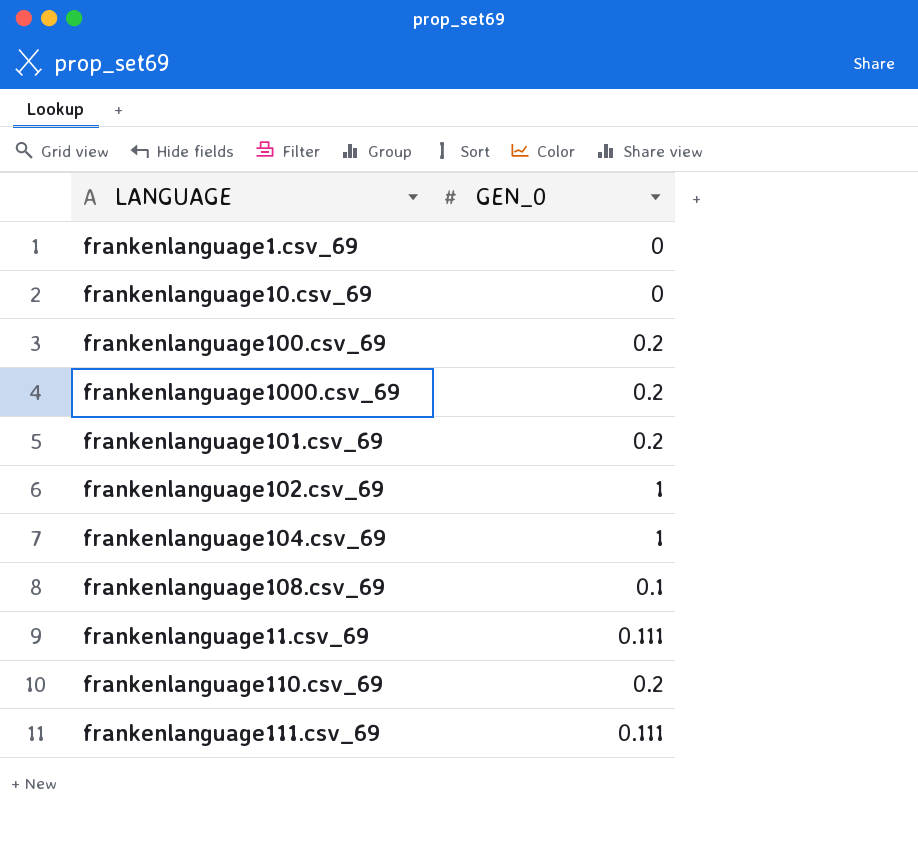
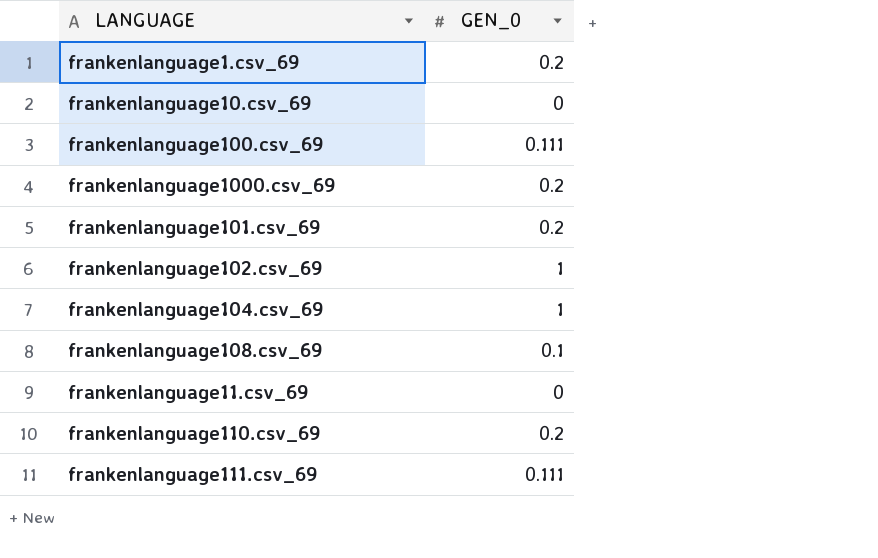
frankenlanguage1.csv_69 | GEN_0: 0 -> 0.2
frankenlanguage100.csv_69 | GEN_0: 0.2 -> 0.111
frankenlanguage11.csv_69 | GEN_0: 0.111 -> 0

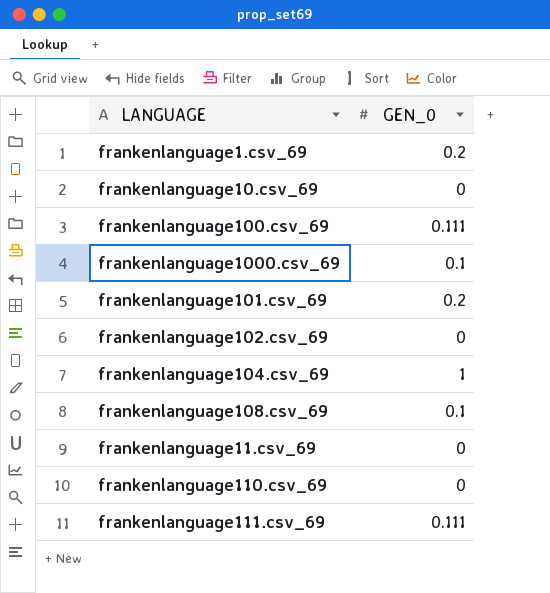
frankenlanguage1000.csv_69 | GEN_0: 0.2 -> 0.1
frankenlanguage102.csv_69 | GEN_0: 1 -> 0
frankenlanguage110.csv_69 | GEN_0: 0.2 -> 0

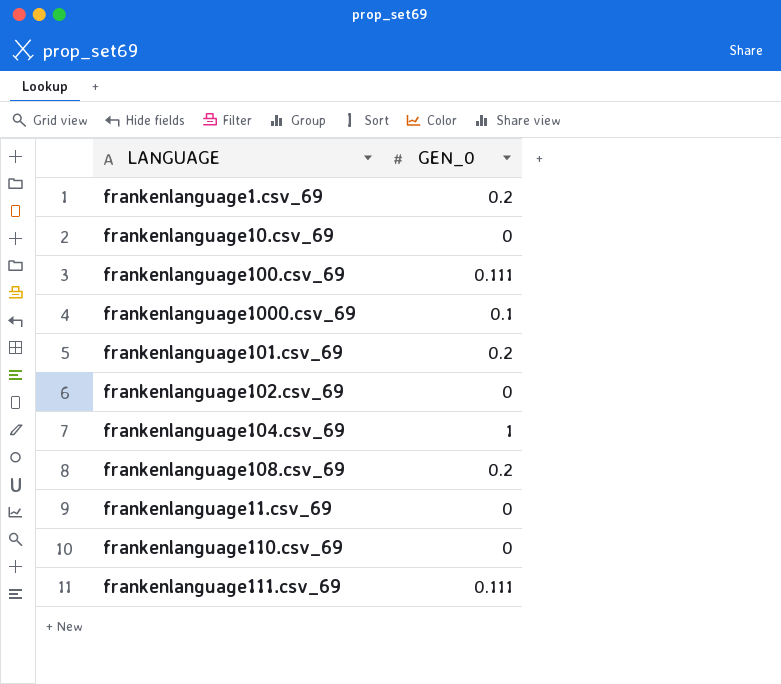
frankenlanguage108.csv_69 | GEN_0: 0.1 -> 0.2

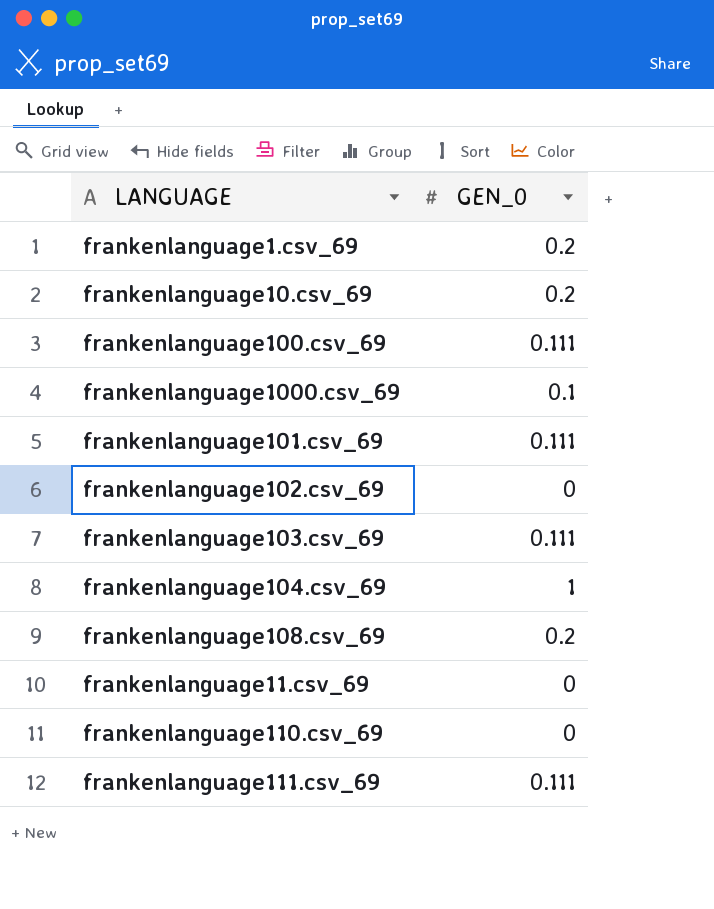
frankenlanguage10.csv_69 | GEN_0: 0 -> 0.2
frankenlanguage101.csv_69 | GEN_0: 0.2 -> 0.111
row frankenlanguage103.csv_69: none -> 0.111

